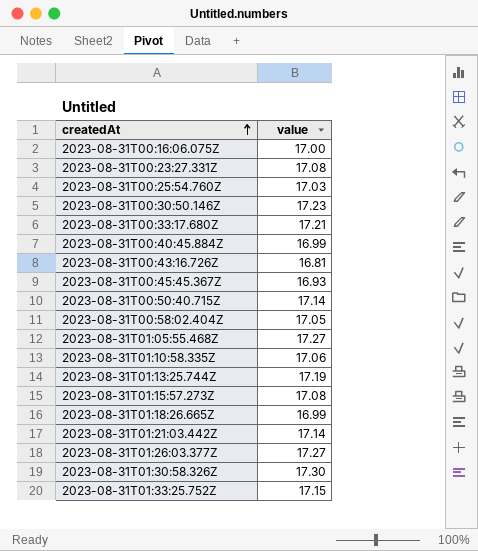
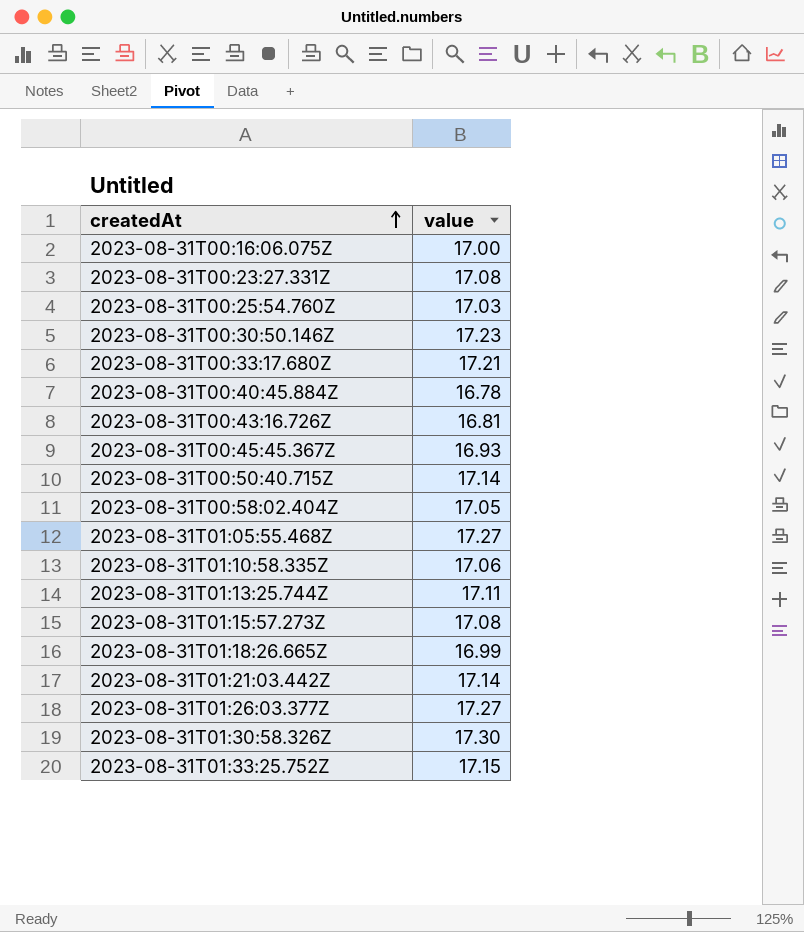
2023-08-31T00:40:45.884Z | value: 16.99 -> 16.78
2023-08-31T01:13:25.744Z | value: 17.19 -> 17.11

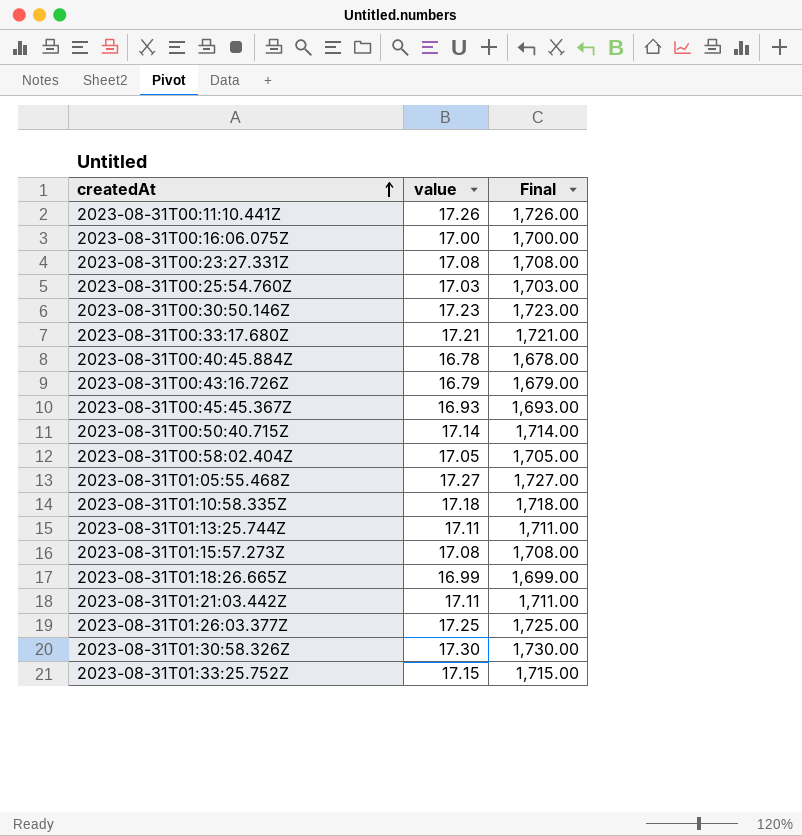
column Final | formula: none -> [value] * 100
row 2023-08-31T00:11:10.441Z: none -> 17.26 | 1,726.00
2023-08-31T00:43:16.726Z | value: 16.81 -> 16.79
2023-08-31T01:10:58.335Z | value: 17.06 -> 17.18
2023-08-31T01:21:03.442Z | value: 17.14 -> 17.11
2023-08-31T01:26:03.377Z | value: 17.27 -> 17.25

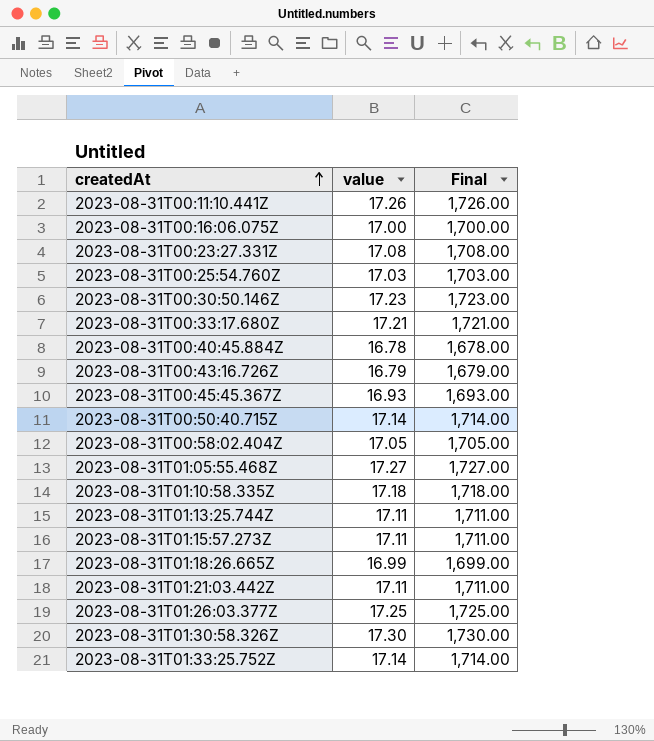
2023-08-31T01:15:57.273Z | value: 17.08 -> 17.11
2023-08-31T01:15:57.273Z | Final: 1,708.00 -> 1,711.00
2023-08-31T01:33:25.752Z | value: 17.15 -> 17.14
2023-08-31T01:33:25.752Z | Final: 1,715.00 -> 1,714.00

